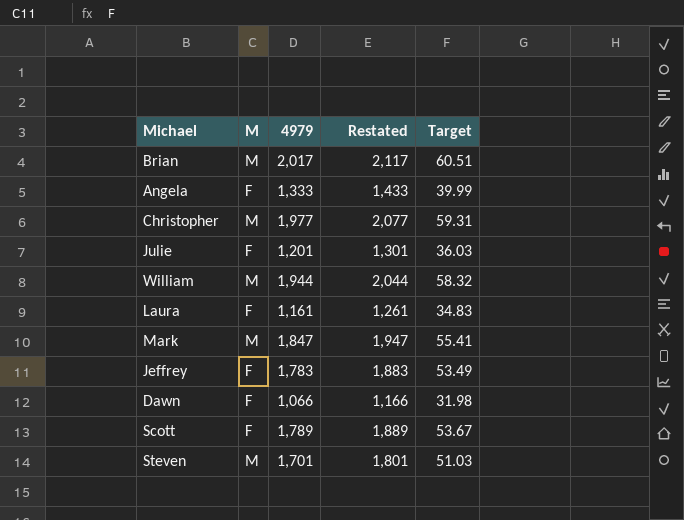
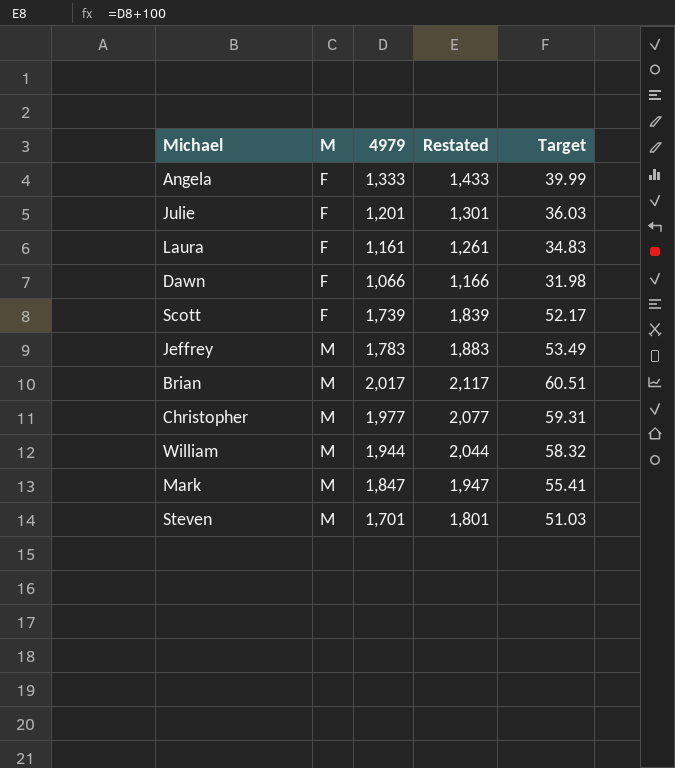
row order: none -> M ascending
Scott | 4979: 1,789 -> 1,739
Scott | Restated: 1,889 -> 1,839
Scott | Target: 53.67 -> 52.17
Jeffrey | M: F -> M

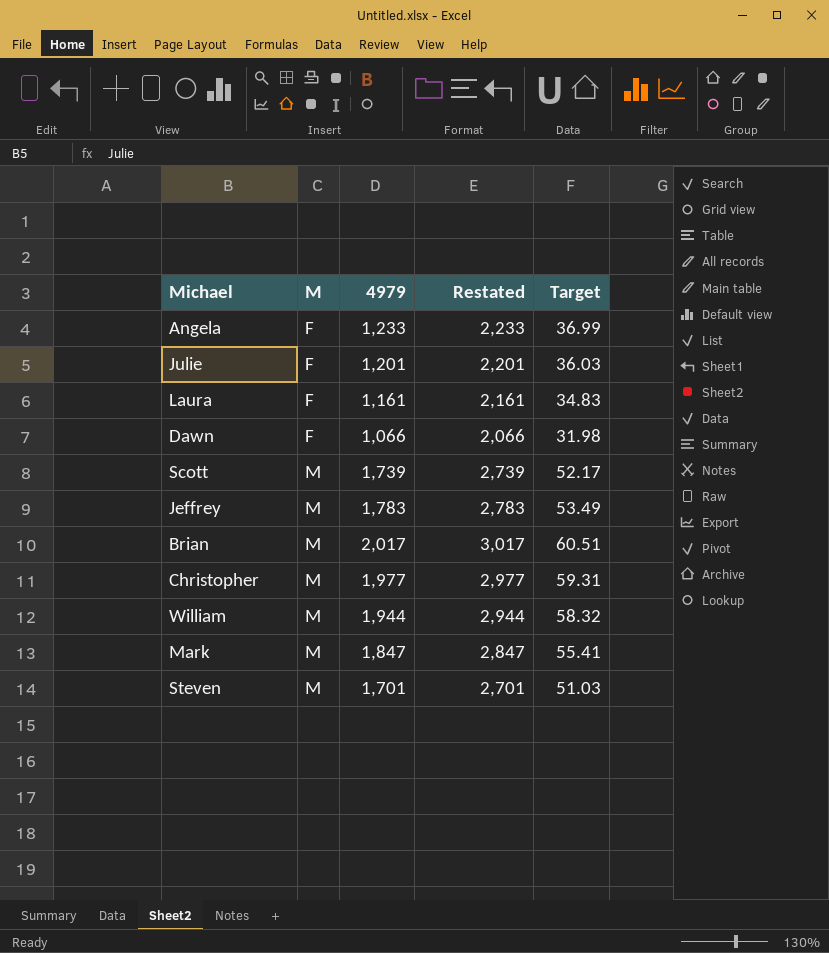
column Restated | formula: [4979] + 100 -> [4979] + 1000
Angela | 4979: 1,333 -> 1,233
Angela | Target: 39.99 -> 36.99
Scott | M: F -> M

